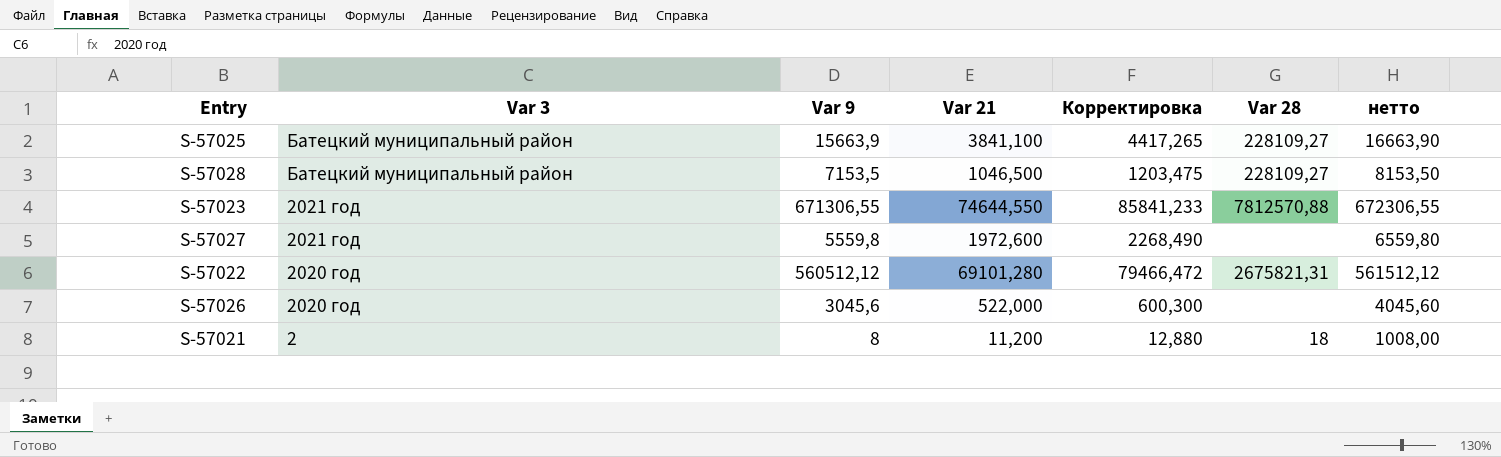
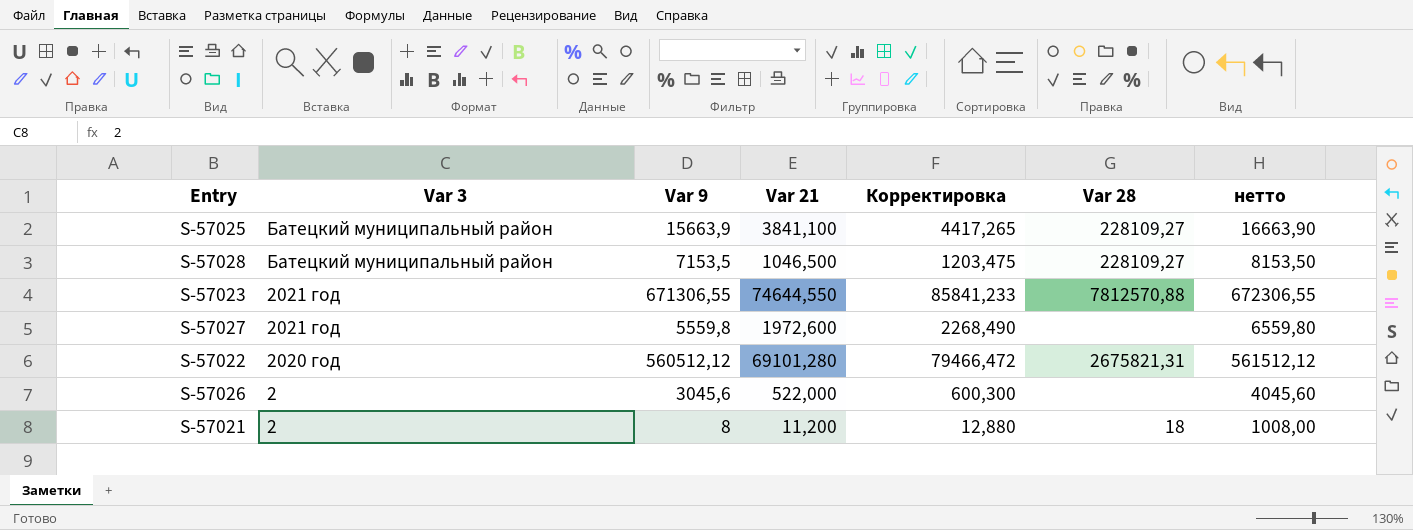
S-57026 | Var 3: 2020 год -> 2

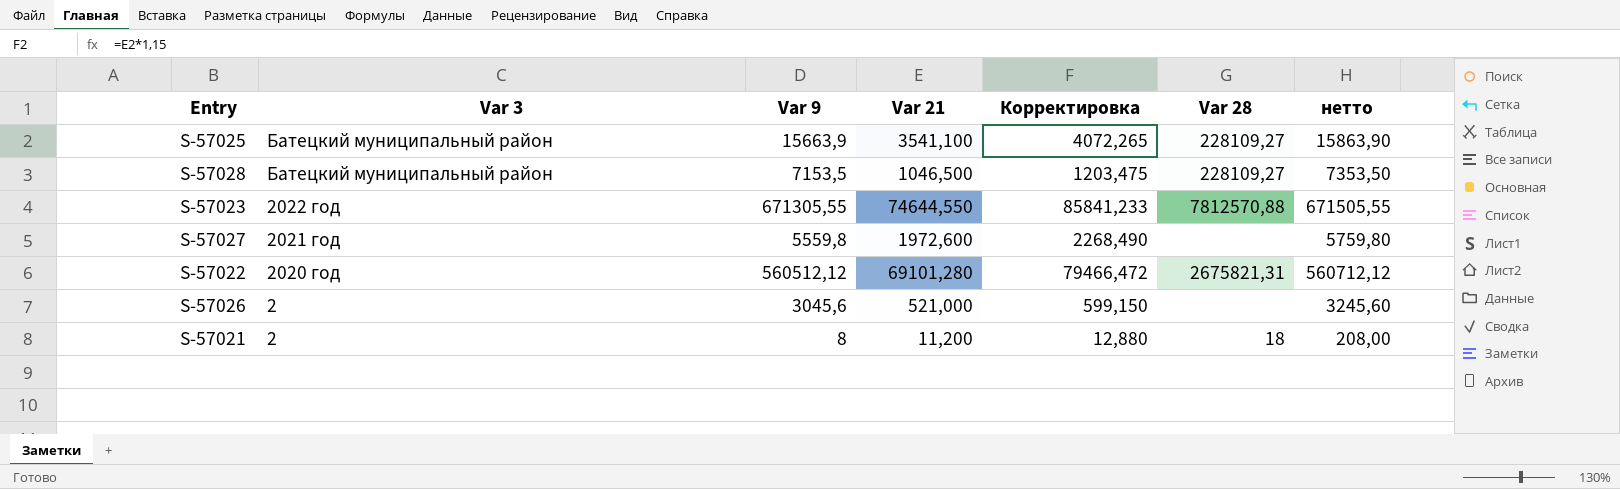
column нетто | formula: [Var 9] + 1000 -> [Var 9] + 200
S-57025 | Var 21: 3841,100 -> 3541,100
S-57025 | Корректировка: 4417,265 -> 4072,265
S-57023 | Var 3: 2021 год -> 2022 год
S-57023 | Var 9: 671306,55 -> 671305,55
S-57026 | Var 21: 522,000 -> 521,000
S-57026 | Корректировка: 600,300 -> 599,150

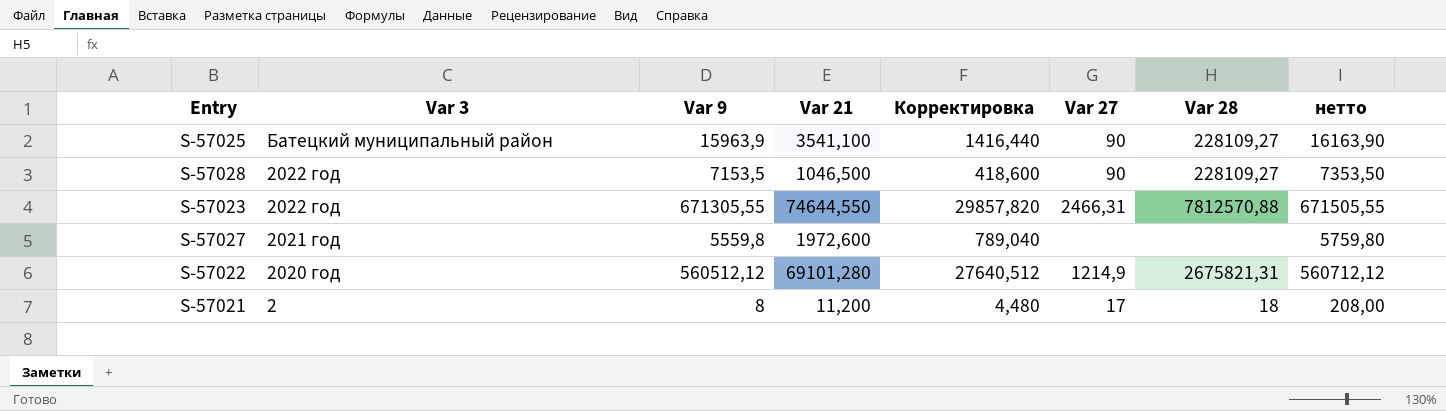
column Корректировка | formula: [Var 21] * 1,15 -> [Var 21] * 0,4
column Var 27 | position: none -> 6
row S-57026: 2 | 3045,6 | 521,000 | 599,150 | none | 3245,60 -> none
S-57025 | Var 9: 15663,9 -> 15963,9
S-57025 | нетто: 15863,90 -> 16163,90
S-57028 | Var 3: Батецкий муниципальный район -> 2022 год

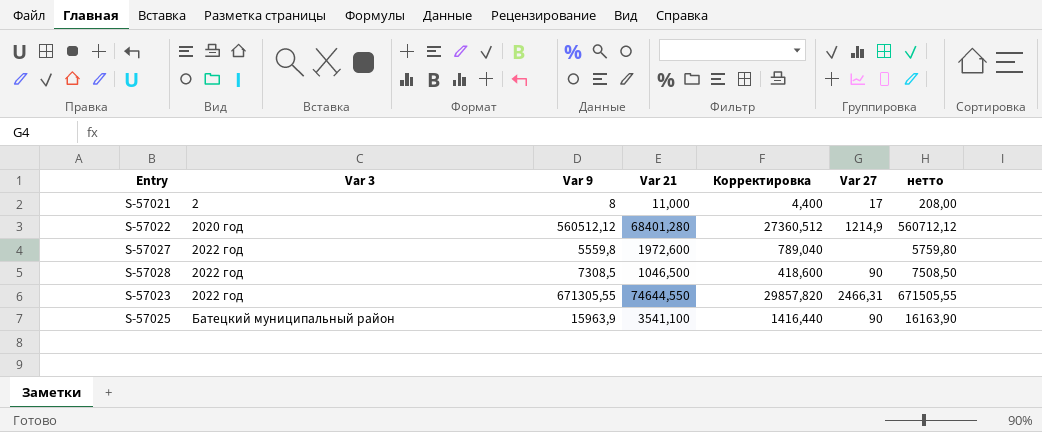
row order: Var 3 descending -> Var 3 ascending
column Var 28 | position: 7 -> none
S-57021 | Var 21: 11,200 -> 11,000
S-57021 | Корректировка: 4,480 -> 4,400
S-57022 | Var 21: 69101,280 -> 68401,280
S-57022 | Корректировка: 27640,512 -> 27360,512
S-57027 | Var 3: 2021 год -> 2022 год
S-57028 | Var 9: 7153,5 -> 7308,5
S-57028 | нетто: 7353,50 -> 7508,50

